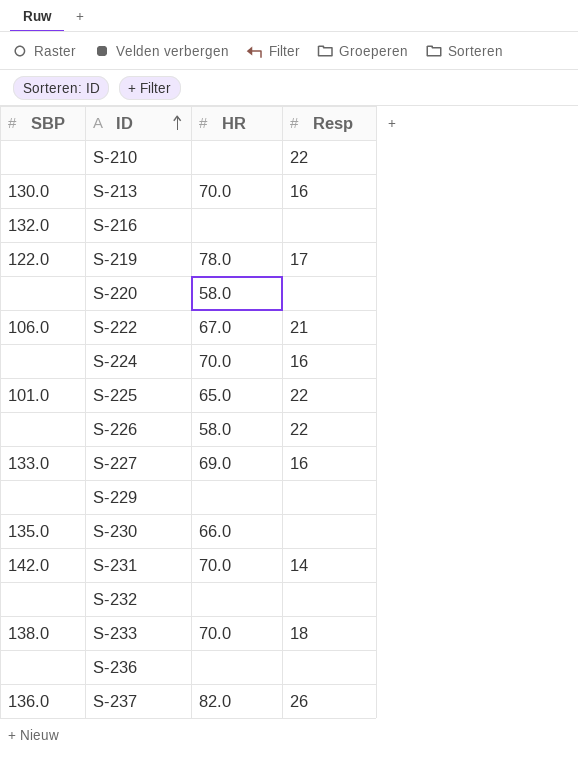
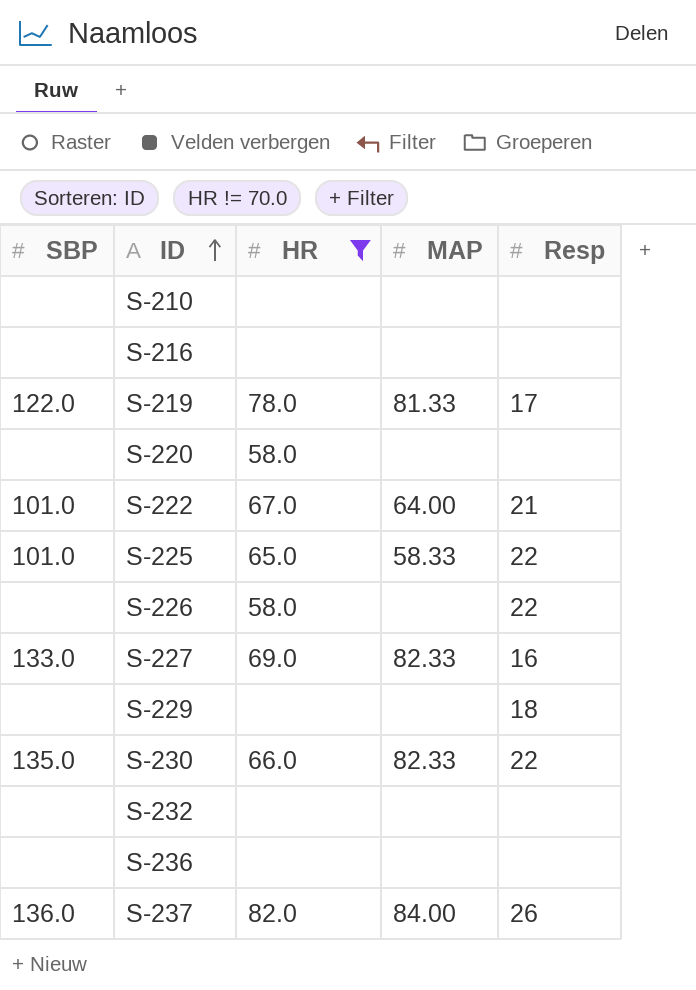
filter: none -> HR != 70.0
column MAP | position: none -> 4
S-210 | Resp: 22 -> none
S-216 | SBP: 132.0 -> none
S-222 | SBP: 106.0 -> 101.0
S-229 | Resp: none -> 18
S-230 | Resp: none -> 22

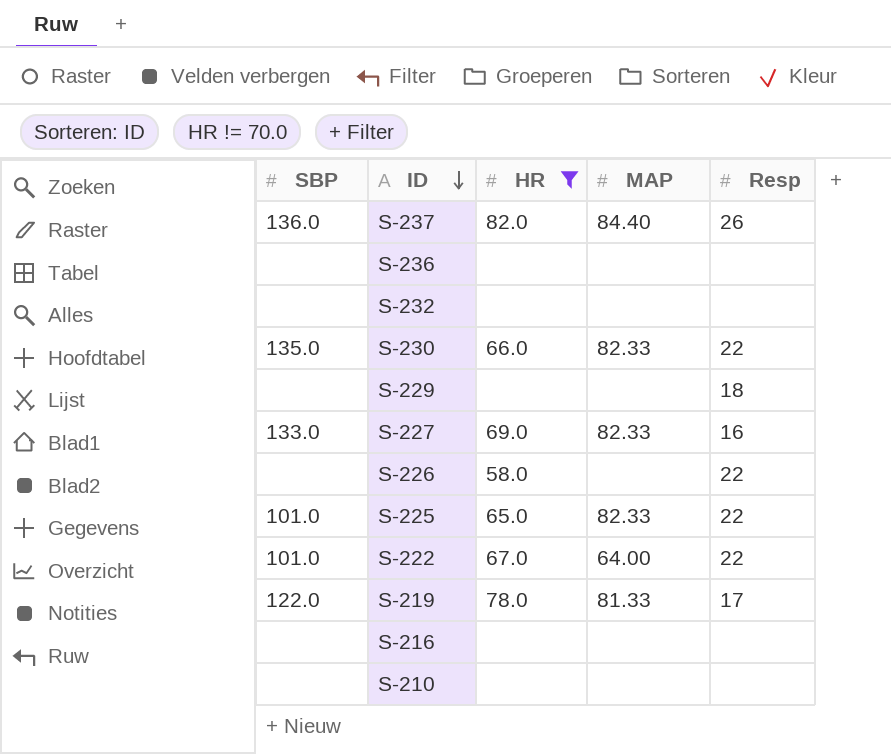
row order: ID ascending -> ID descending
row S-220: none | 58.0 | none | none -> none
S-237 | MAP: 84.00 -> 84.40
S-225 | MAP: 58.33 -> 82.33
S-222 | Resp: 21 -> 22

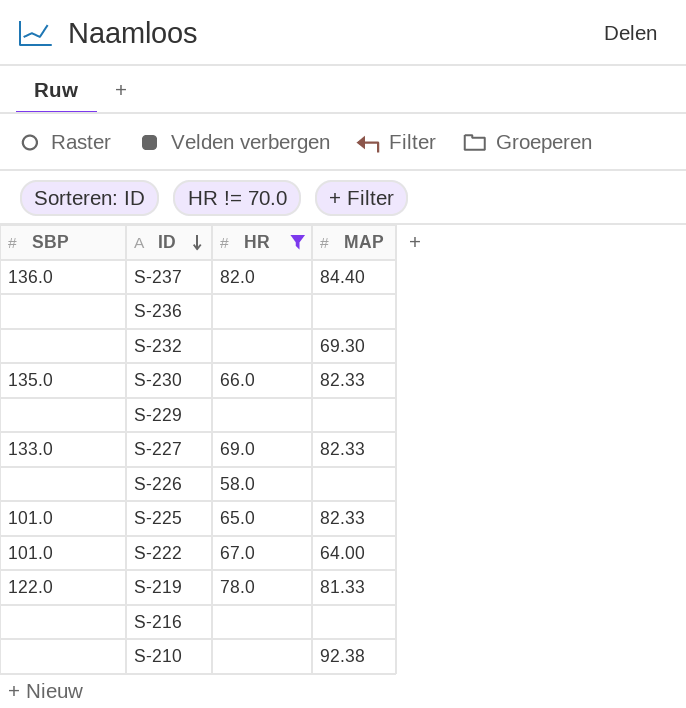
column Resp | position: 5 -> none
S-232 | MAP: none -> 69.30
S-210 | MAP: none -> 92.38

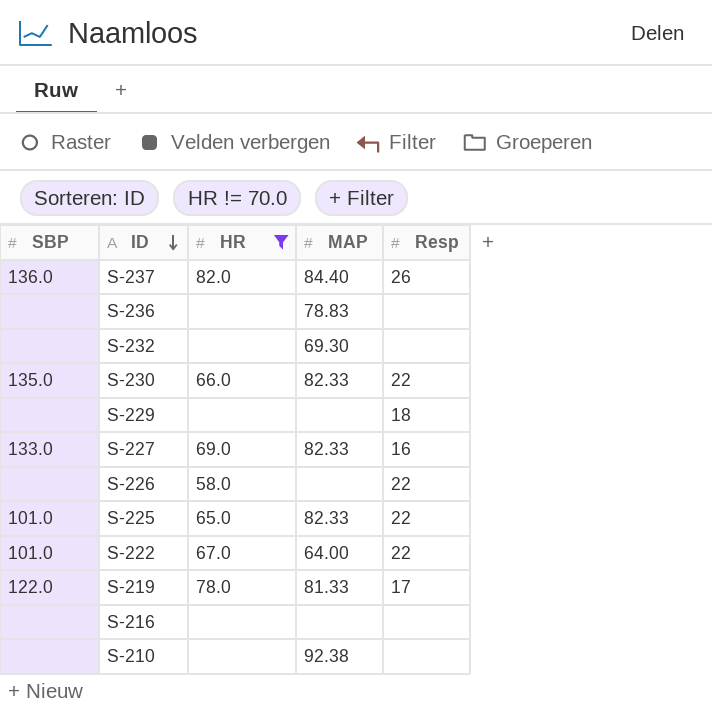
column Resp | position: none -> 5
S-236 | MAP: none -> 78.83

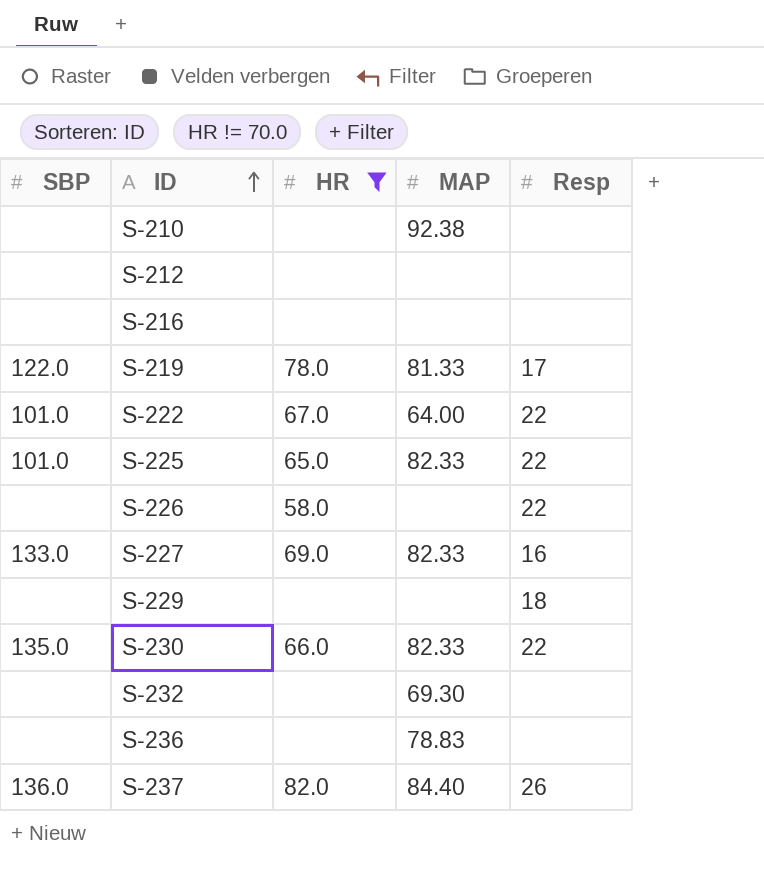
row order: ID descending -> ID ascending
row S-212: none -> none | none | none | none

